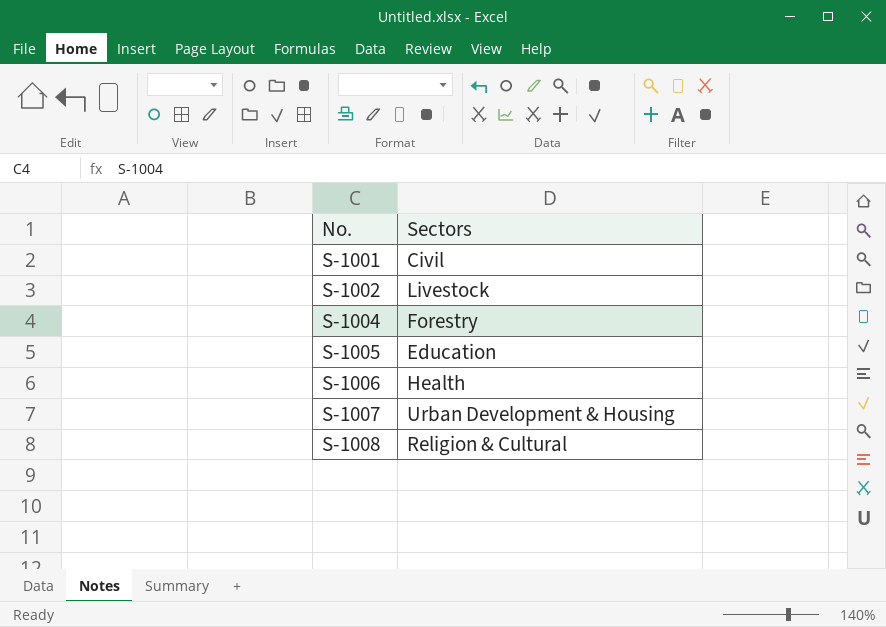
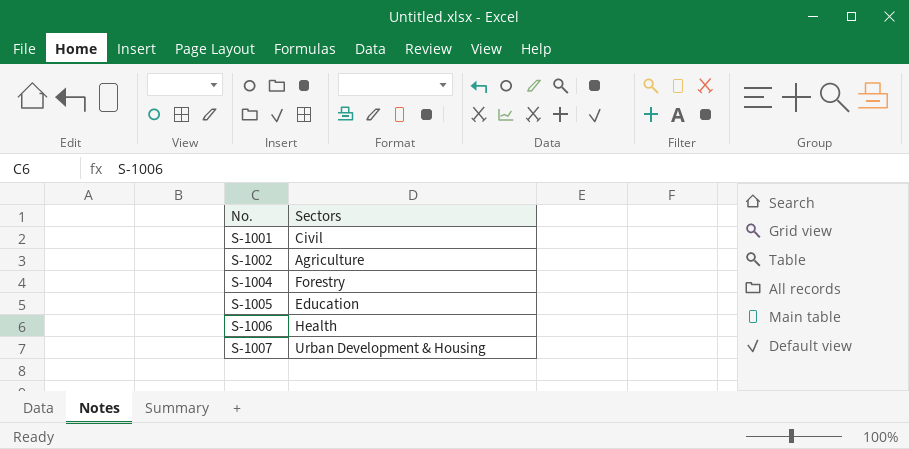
row S-1008: Religion & Cultural -> none
S-1002 | Sectors: Livestock -> Agriculture

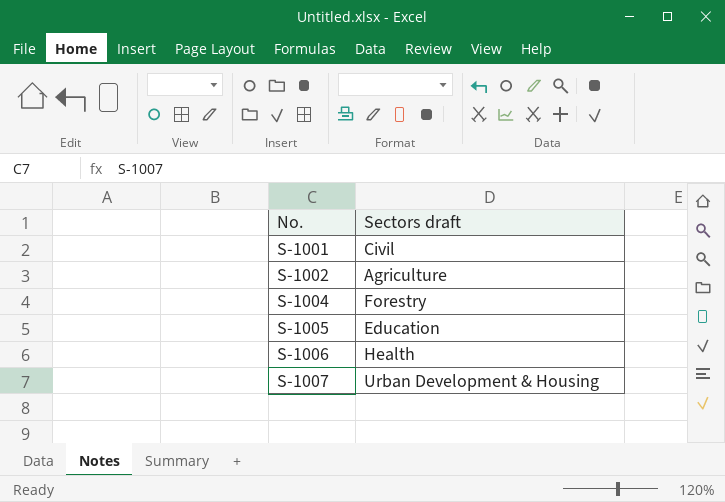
column name: Sectors -> Sectors draft

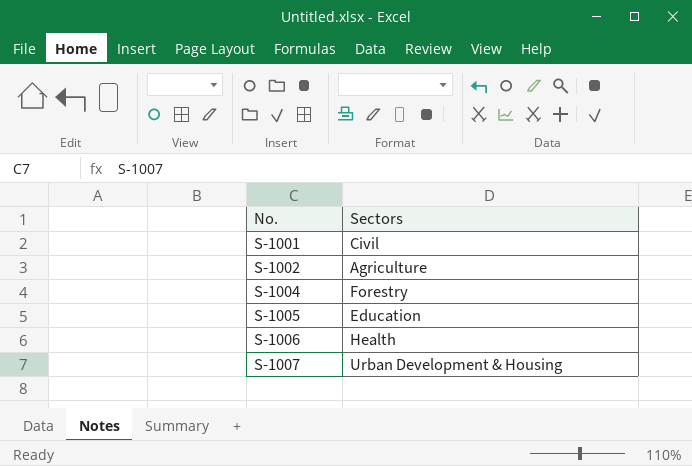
column name: Sectors draft -> Sectors

